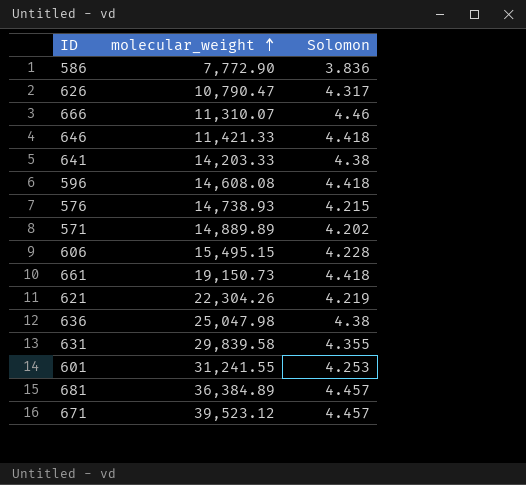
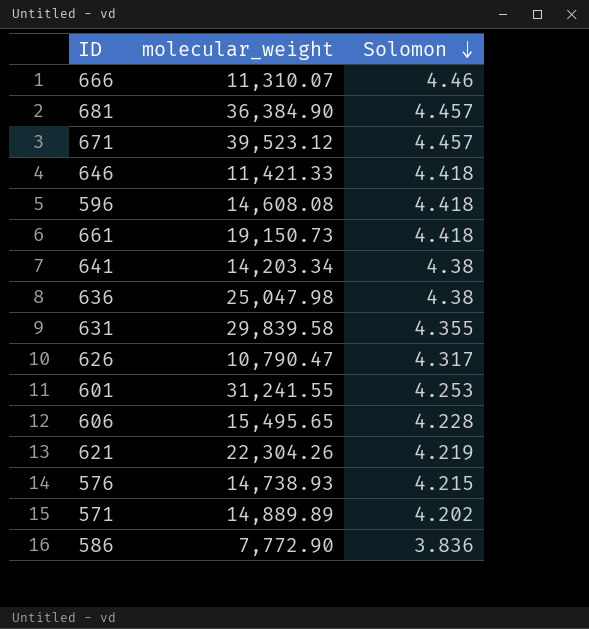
row order: molecular_weight ascending -> Solomon descending
681 | molecular_weight: 36,384.89 -> 36,384.90
641 | molecular_weight: 14,203.33 -> 14,203.34
606 | molecular_weight: 15,495.15 -> 15,495.65

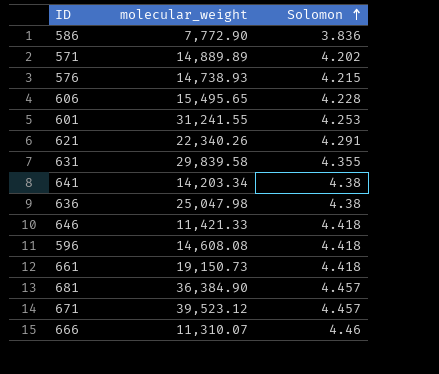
row order: Solomon descending -> Solomon ascending
row 626: 10,790.47 | 4.317 -> none
621 | molecular_weight: 22,304.26 -> 22,340.26
621 | Solomon: 4.219 -> 4.291

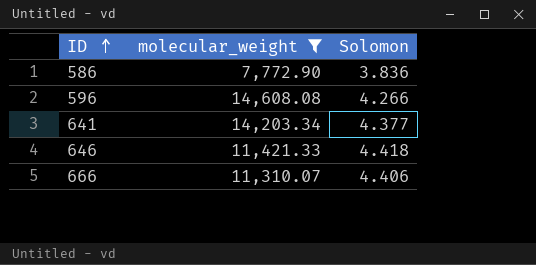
filter: none -> molecular_weight <= 14,608.08
row order: Solomon ascending -> ID ascending
596 | Solomon: 4.418 -> 4.266
641 | Solomon: 4.38 -> 4.377
666 | Solomon: 4.46 -> 4.406

